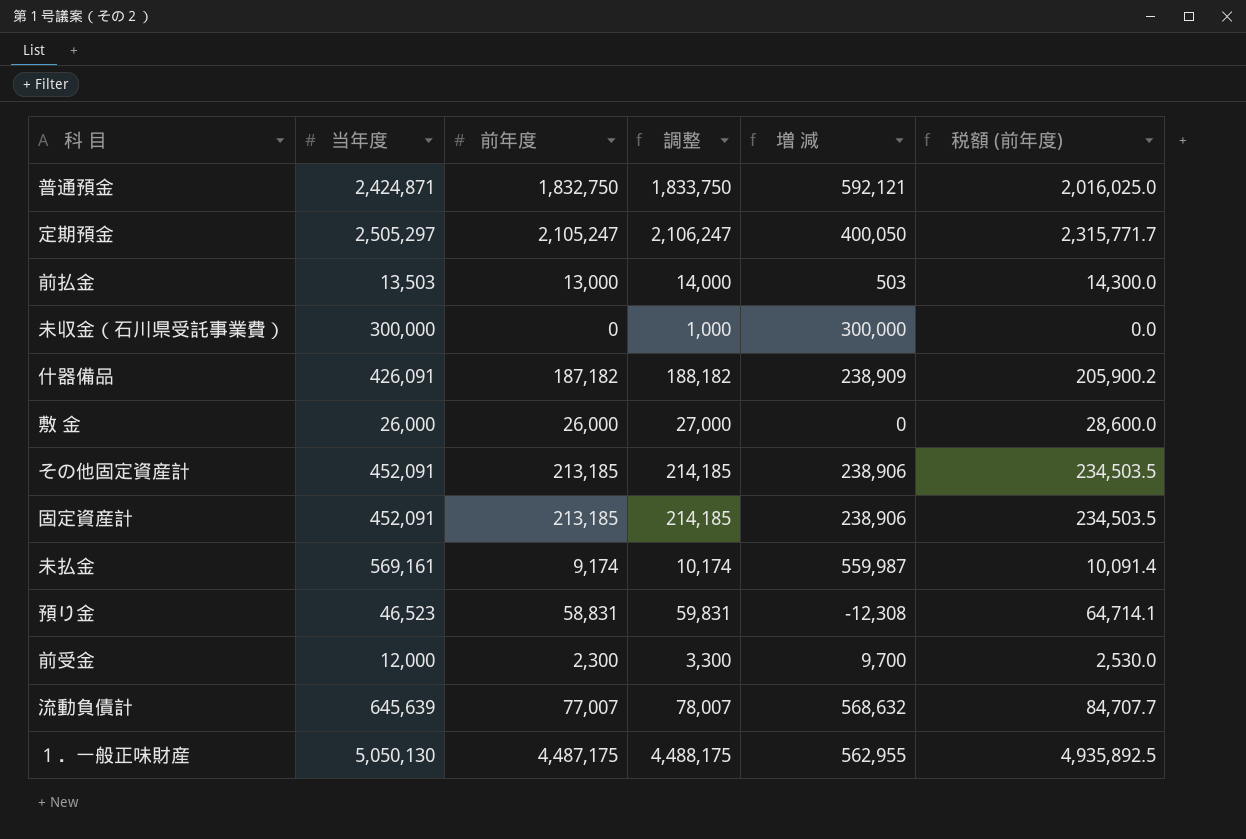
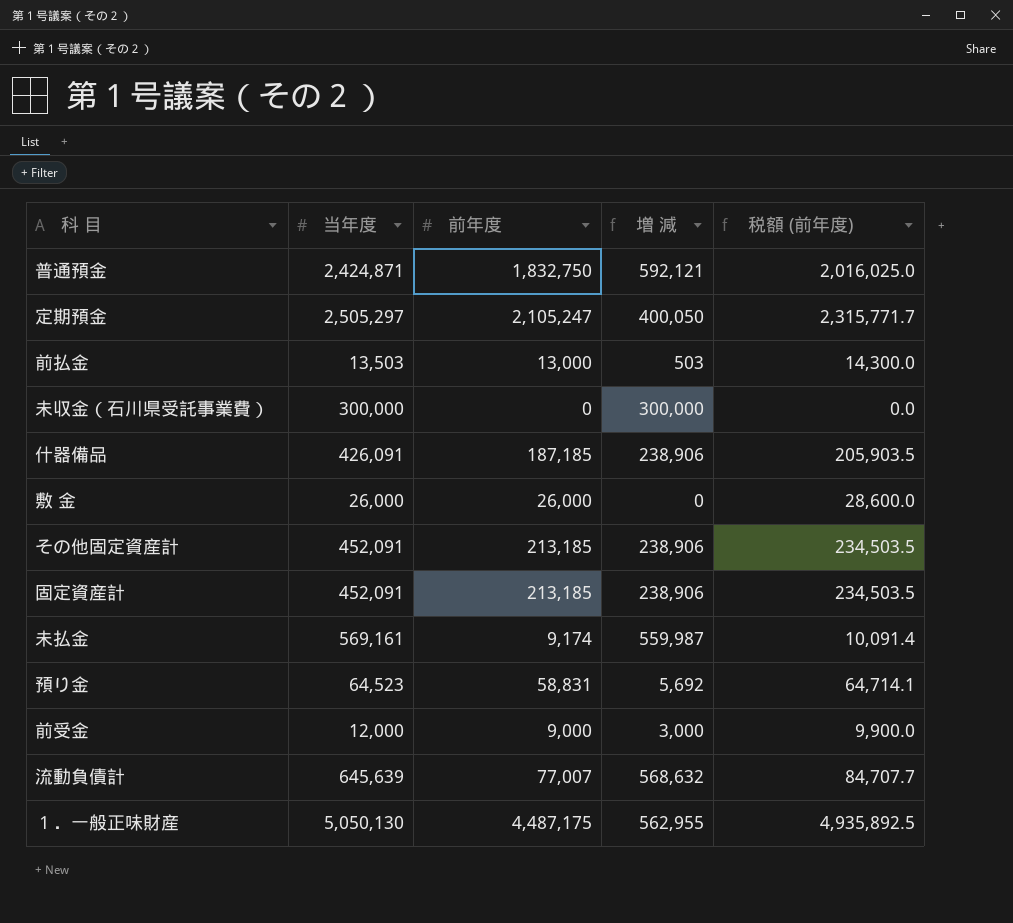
column 調整 | formula: [前年度] + 1000 -> none
什器備品 | 前年度: 187,182 -> 187,185
什器備品 | 増 減: 238,909 -> 238,906
什器備品 | 税額 (前年度): 205,900.2 -> 205,903.5
預り金 | 当年度: 46,523 -> 64,523
預り金 | 増 減: -12,308 -> 5,692
前受金 | 前年度: 2,300 -> 9,000
前受金 | 増 減: 9,700 -> 3,000
前受金 | 税額 (前年度): 2,530.0 -> 9,900.0

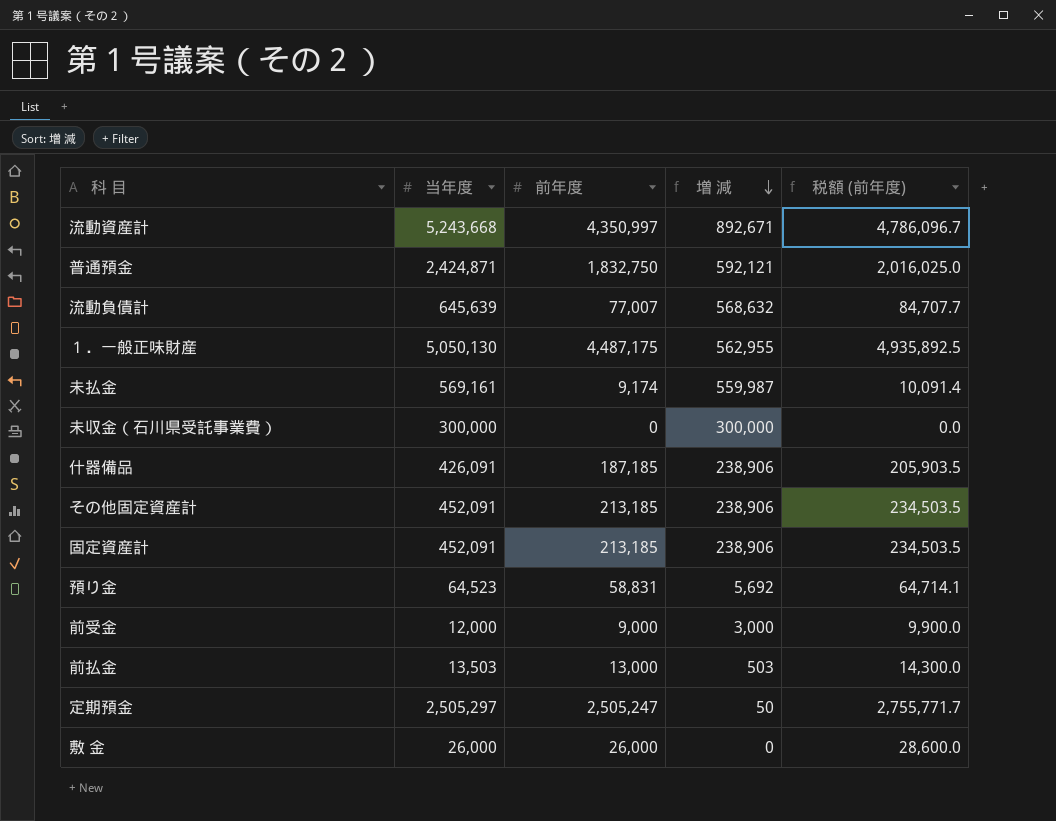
row order: none -> 増 減 descending
row 流動資産計: none -> 5,243,668 | 4,350,997 | 892,671 | 4,786,096.7
定期預金 | 前年度: 2,105,247 -> 2,505,247
定期預金 | 増 減: 400,050 -> 50
定期預金 | 税額 (前年度): 2,315,771.7 -> 2,755,771.7

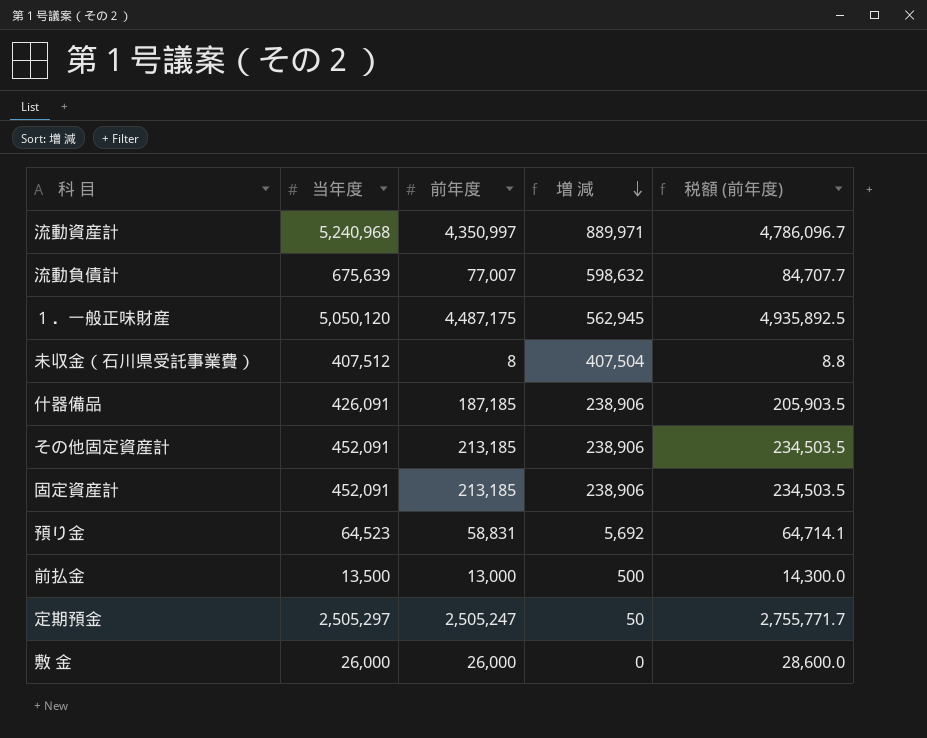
row 普通預金: 2,424,871 | 1,832,750 | 592,121 | 2,016,025.0 -> none
row 未払金: 569,161 | 9,174 | 559,987 | 10,091.4 -> none
row 前受金: 12,000 | 9,000 | 3,000 | 9,900.0 -> none
流動資産計 | 当年度: 5,243,668 -> 5,240,968
流動資産計 | 増 減: 892,671 -> 889,971
流動負債計 | 当年度: 645,639 -> 675,639
流動負債計 | 増 減: 568,632 -> 598,632
１．一般正味財産 | 当年度: 5,050,130 -> 5,050,120
１．一般正味財産 | 増 減: 562,955 -> 562,945
未収金（石川県受託事業費） | 当年度: 300,000 -> 407,512
未収金（石川県受託事業費） | 前年度: 0 -> 8
未収金（石川県受託事業費） | 増 減: 300,000 -> 407,504
未収金（石川県受託事業費） | 税額 (前年度): 0.0 -> 8.8
前払金 | 当年度: 13,503 -> 13,500
前払金 | 増 減: 503 -> 500

